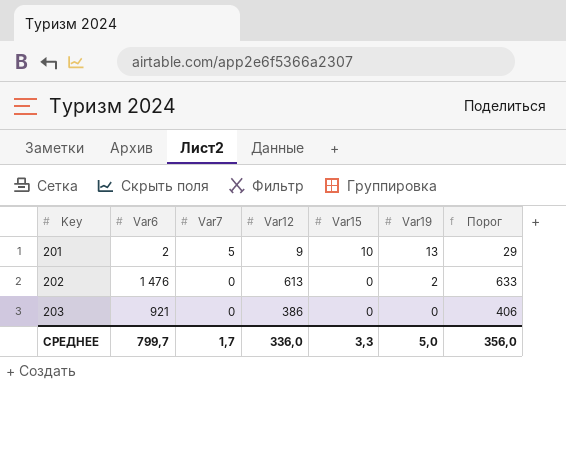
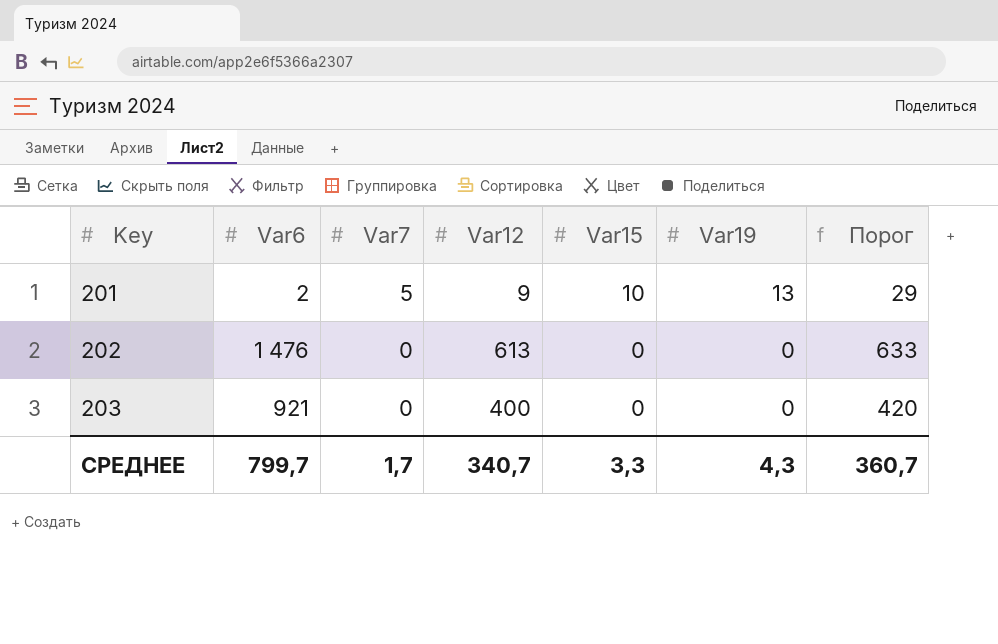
202 | Var19: 2 -> 0
203 | Var12: 386 -> 400
203 | Порог: 406 -> 420
СРЕДНЕЕ | Var12: 336,0 -> 340,7
СРЕДНЕЕ | Var19: 5,0 -> 4,3
СРЕДНЕЕ | Порог: 356,0 -> 360,7

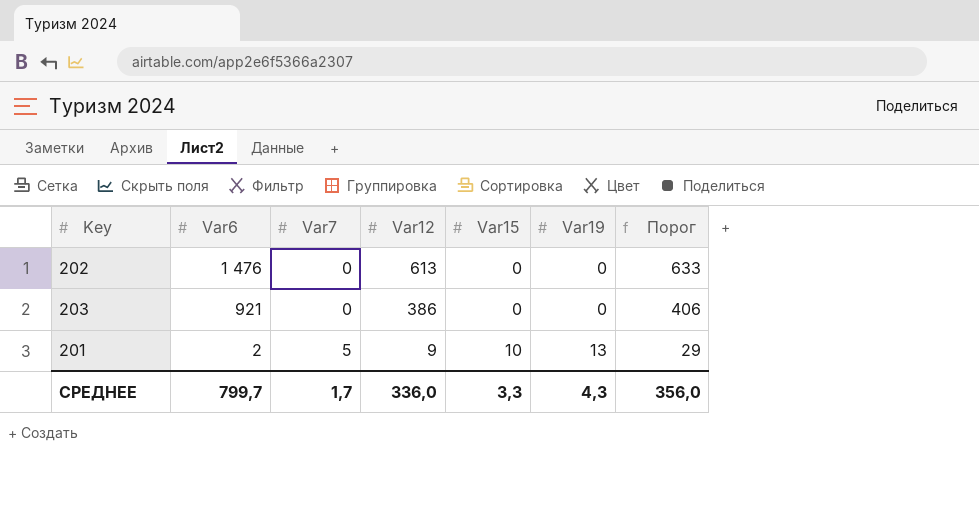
row order: Key ascending -> Var6 descending
203 | Var12: 400 -> 386
203 | Порог: 420 -> 406
СРЕДНЕЕ | Var12: 340,7 -> 336,0
СРЕДНЕЕ | Порог: 360,7 -> 356,0

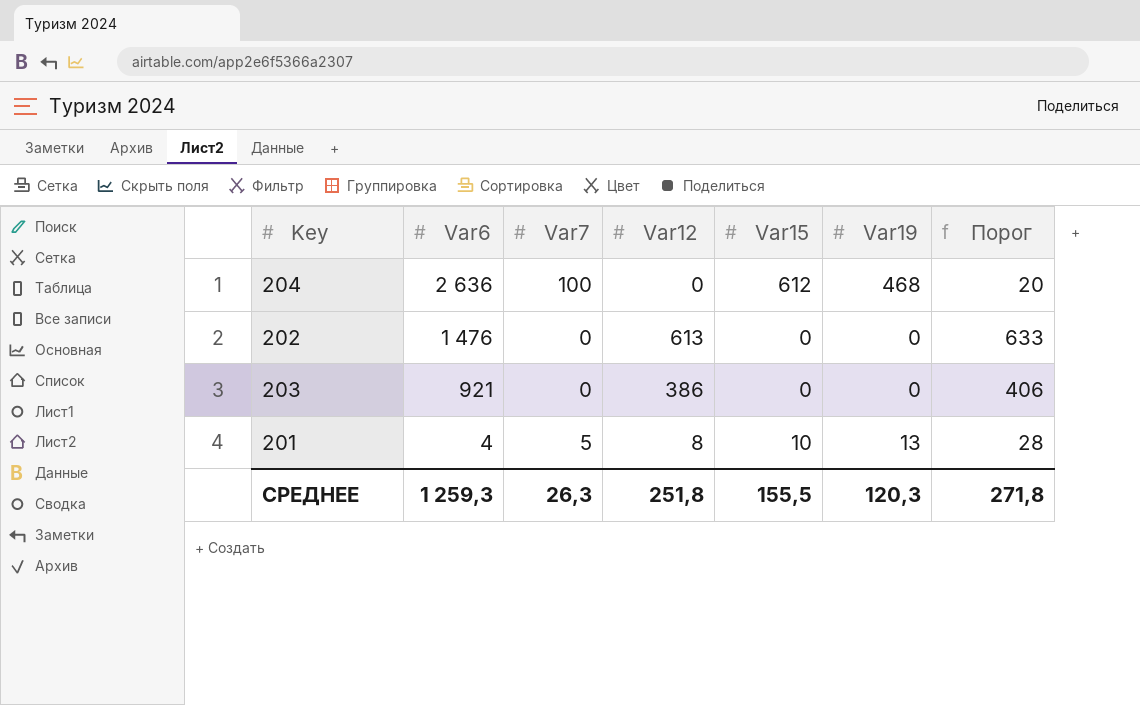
row 204: none -> 2 636 | 100 | 0 | 612 | 468 | 20
201 | Var6: 2 -> 4
201 | Var12: 9 -> 8
201 | Порог: 29 -> 28
СРЕДНЕЕ | Var6: 799,7 -> 1 259,3
СРЕДНЕЕ | Var7: 1,7 -> 26,3
СРЕДНЕЕ | Var12: 336,0 -> 251,8
СРЕДНЕЕ | Var15: 3,3 -> 155,5
СРЕДНЕЕ | Var19: 4,3 -> 120,3
СРЕДНЕЕ | Порог: 356,0 -> 271,8

